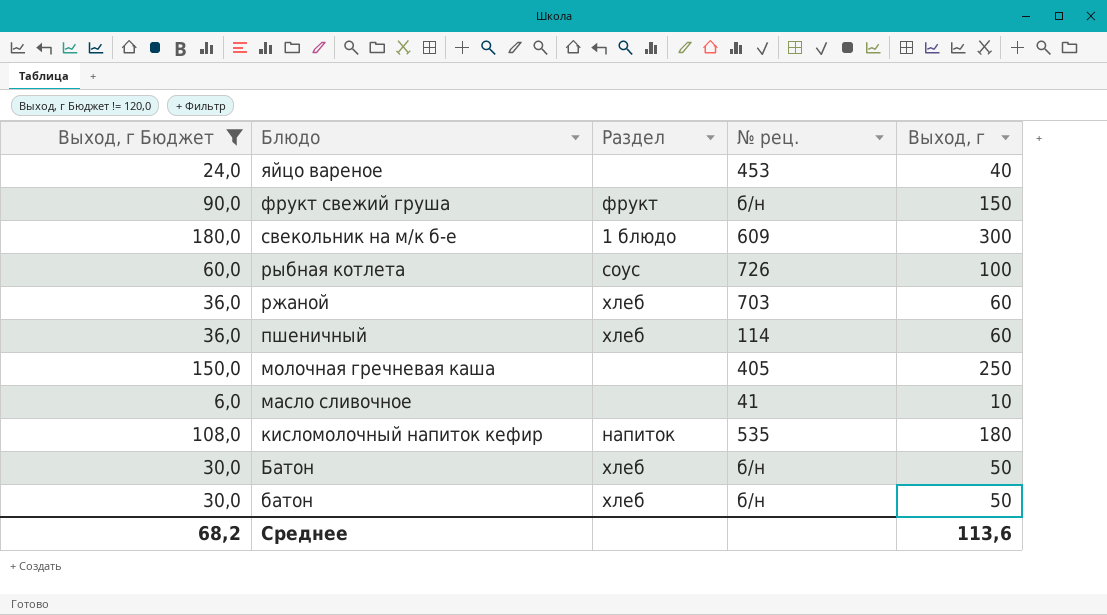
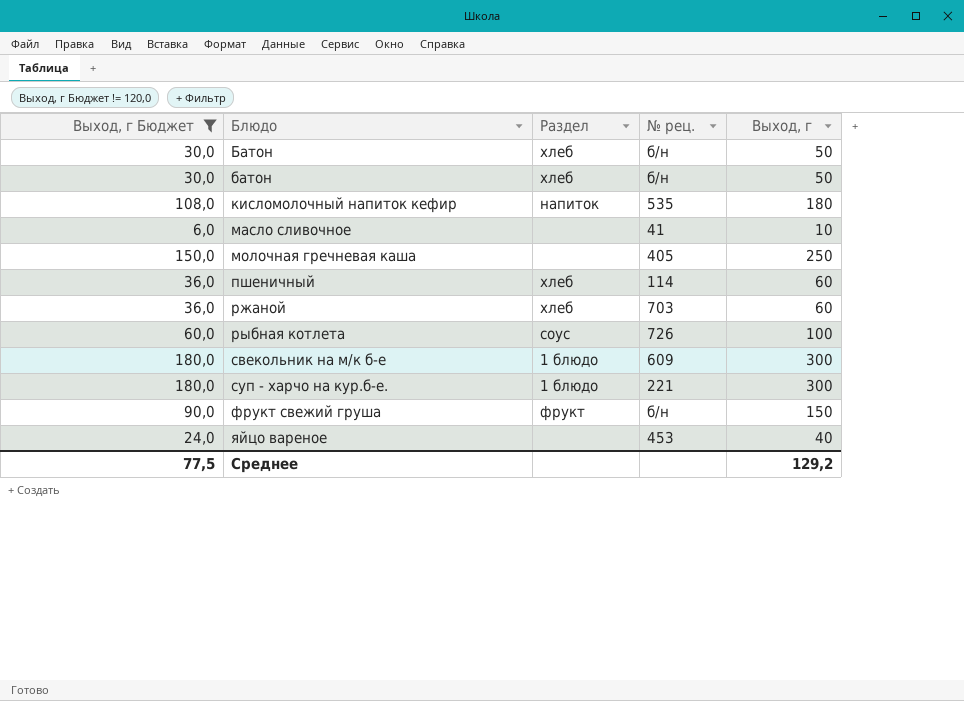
row order: Блюдо descending -> Блюдо ascending
row суп - харчо на кур.б-е.: none -> 180,0 | 1 блюдо | 221 | 300
Среднее | Выход, г Бюджет: 68,2 -> 77,5
Среднее | Выход, г: 113,6 -> 129,2

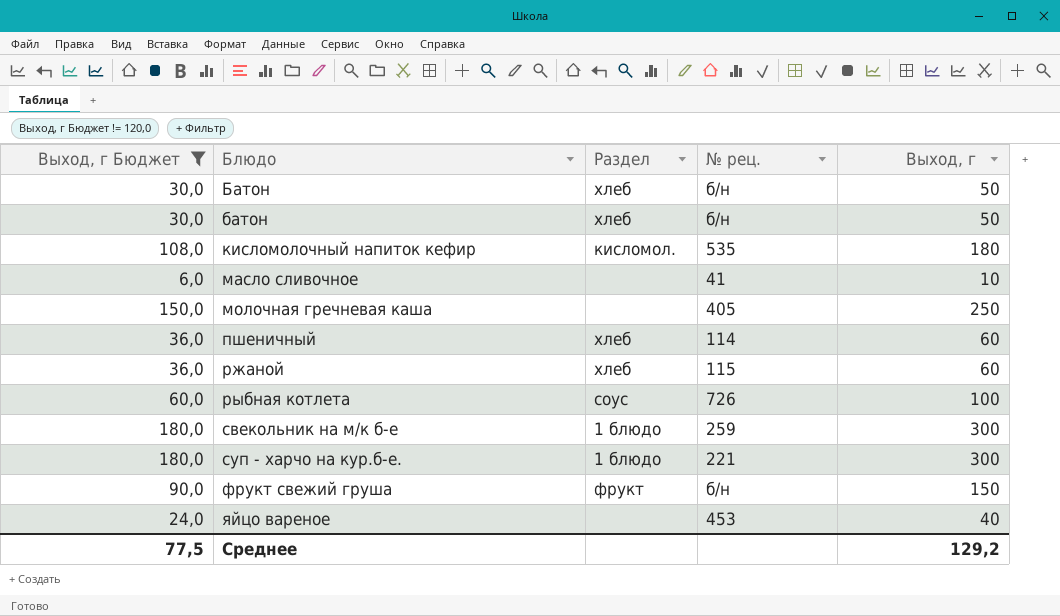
кисломолочный напиток кефир | Раздел: напиток -> кисломол.
ржаной | № рец.: 703 -> 115
свекольник на м/к б-е | № рец.: 609 -> 259

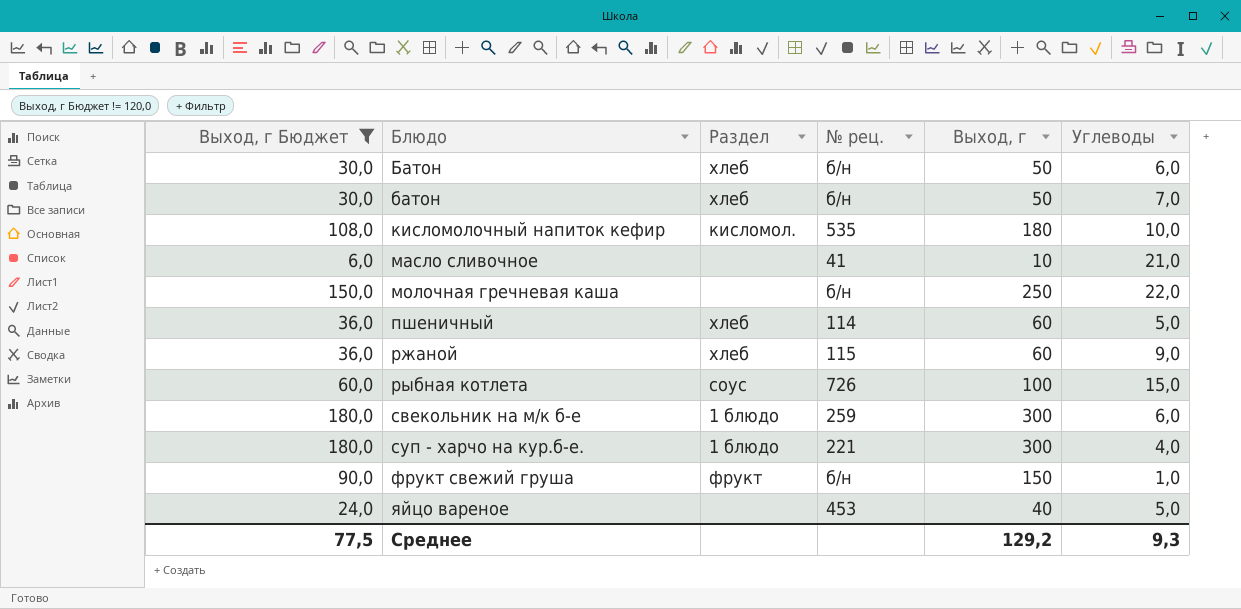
column Углеводы | position: none -> 6
молочная гречневая каша | № рец.: 405 -> б/н

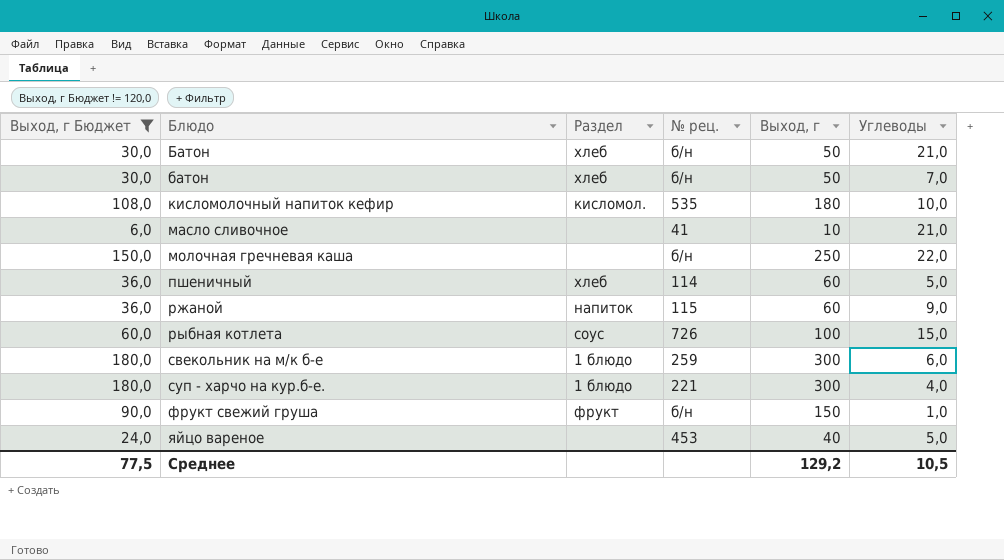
Батон | Углеводы: 6,0 -> 21,0
ржаной | Раздел: хлеб -> напиток
Среднее | Углеводы: 9,3 -> 10,5

